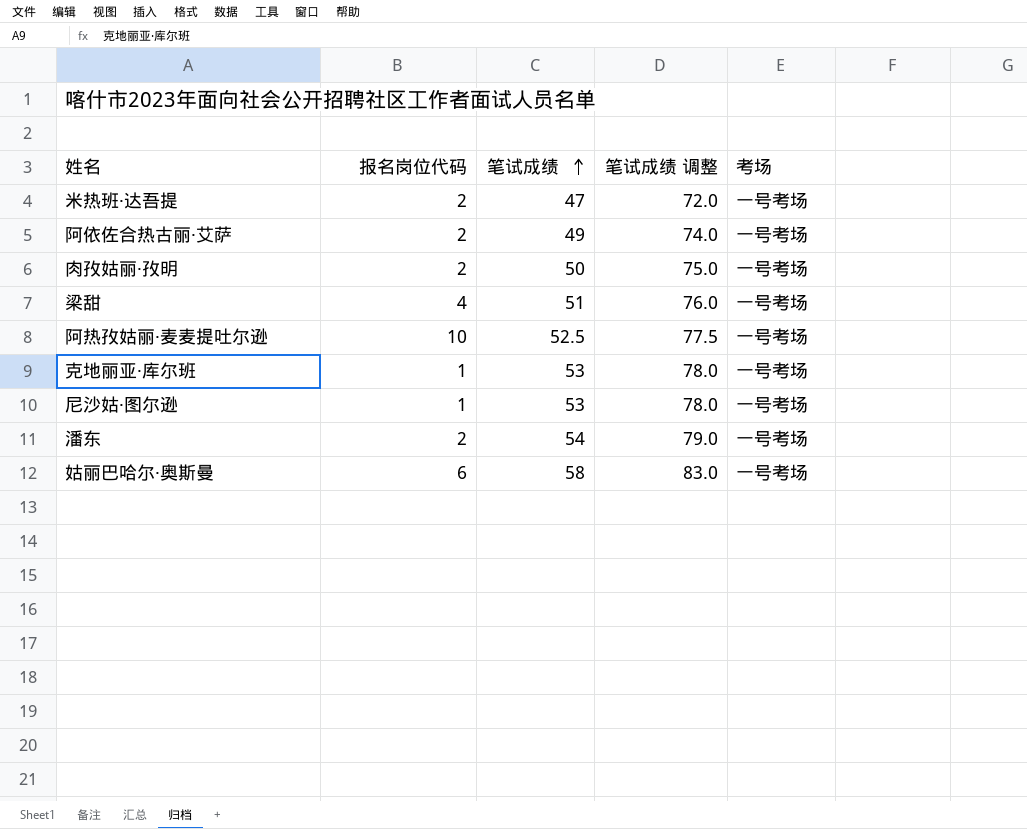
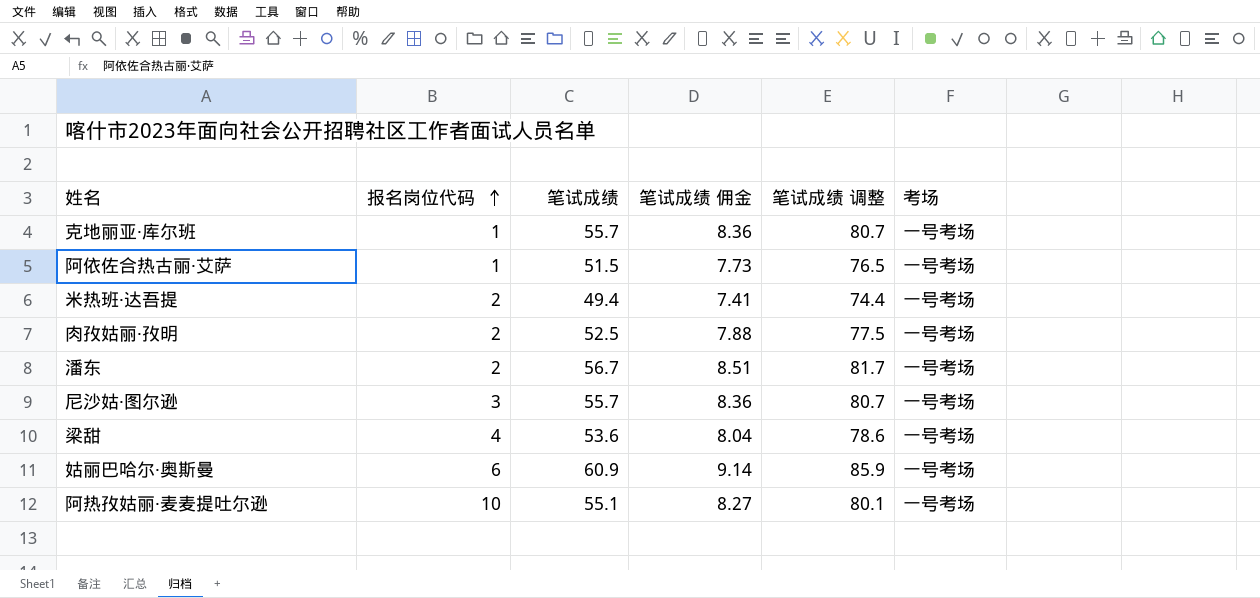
row order: 笔试成绩 ascending -> 报名岗位代码 ascending
column 笔试成绩 佣金 | formula: none -> [笔试成绩] * 0.15
克地丽亚·库尔班 | 笔试成绩: 53 -> 55.7
克地丽亚·库尔班 | 笔试成绩 调整: 78.0 -> 80.7
阿依佐合热古丽·艾萨 | 报名岗位代码: 2 -> 1
阿依佐合热古丽·艾萨 | 笔试成绩: 49 -> 51.5
阿依佐合热古丽·艾萨 | 笔试成绩 调整: 74.0 -> 76.5
米热班·达吾提 | 笔试成绩: 47 -> 49.4
米热班·达吾提 | 笔试成绩 调整: 72.0 -> 74.4
肉孜姑丽·孜明 | 笔试成绩: 50 -> 52.5
肉孜姑丽·孜明 | 笔试成绩 调整: 75.0 -> 77.5
潘东 | 笔试成绩: 54 -> 56.7
潘东 | 笔试成绩 调整: 79.0 -> 81.7
尼沙姑·图尔逊 | 报名岗位代码: 1 -> 3
尼沙姑·图尔逊 | 笔试成绩: 53 -> 55.7
尼沙姑·图尔逊 | 笔试成绩 调整: 78.0 -> 80.7
梁甜 | 笔试成绩: 51 -> 53.6
梁甜 | 笔试成绩 调整: 76.0 -> 78.6
姑丽巴哈尔·奥斯曼 | 笔试成绩: 58 -> 60.9
姑丽巴哈尔·奥斯曼 | 笔试成绩 调整: 83.0 -> 85.9
阿热孜姑丽·麦麦提吐尔逊 | 笔试成绩: 52.5 -> 55.1
阿热孜姑丽·麦麦提吐尔逊 | 笔试成绩 调整: 77.5 -> 80.1

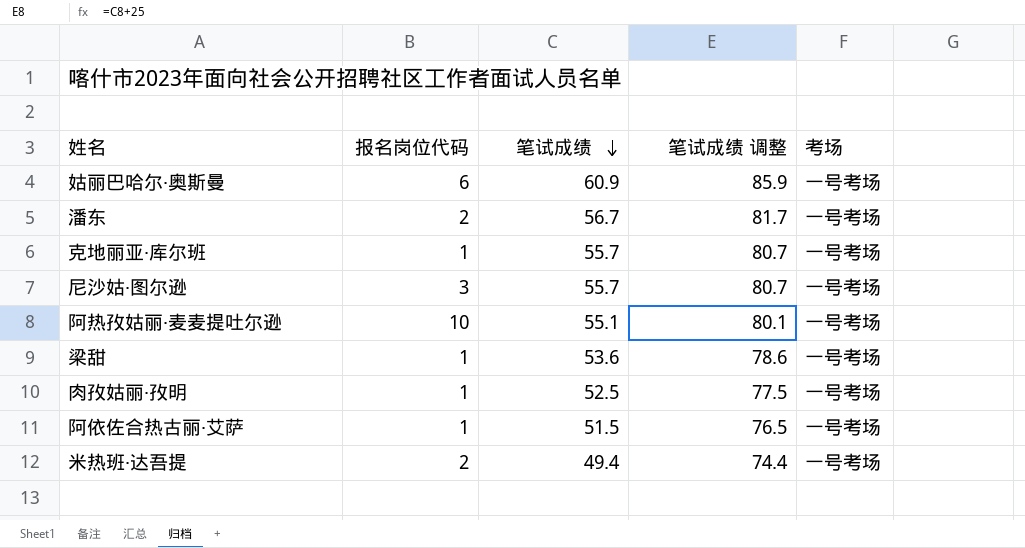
row order: 报名岗位代码 ascending -> 笔试成绩 descending
column 笔试成绩 佣金 | formula: [笔试成绩] * 0.15 -> none
梁甜 | 报名岗位代码: 4 -> 1
肉孜姑丽·孜明 | 报名岗位代码: 2 -> 1

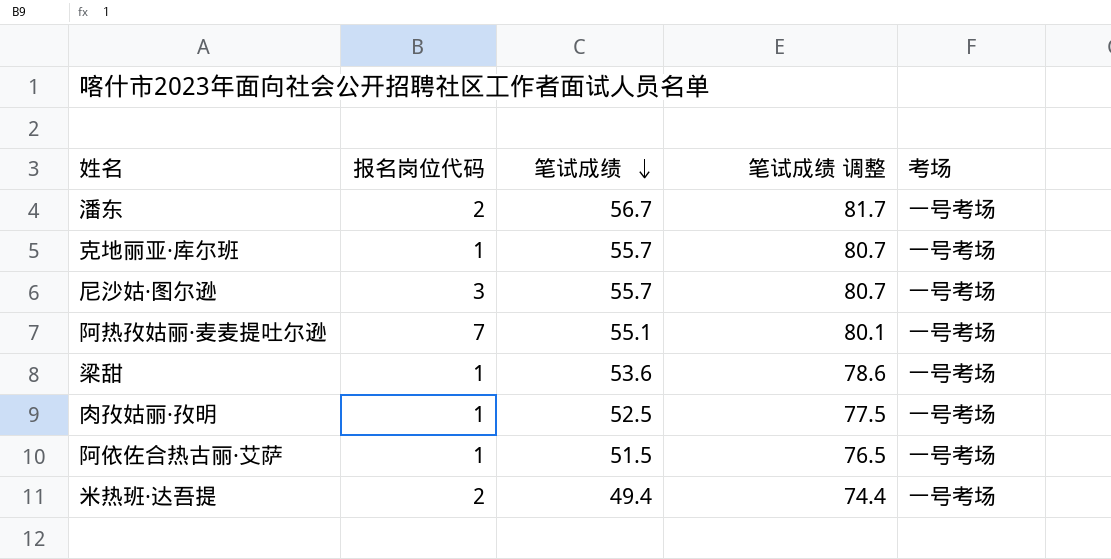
row 姑丽巴哈尔·奥斯曼: 6 | 60.9 | 85.9 | 一号考场 -> none
阿热孜姑丽·麦麦提吐尔逊 | 报名岗位代码: 10 -> 7

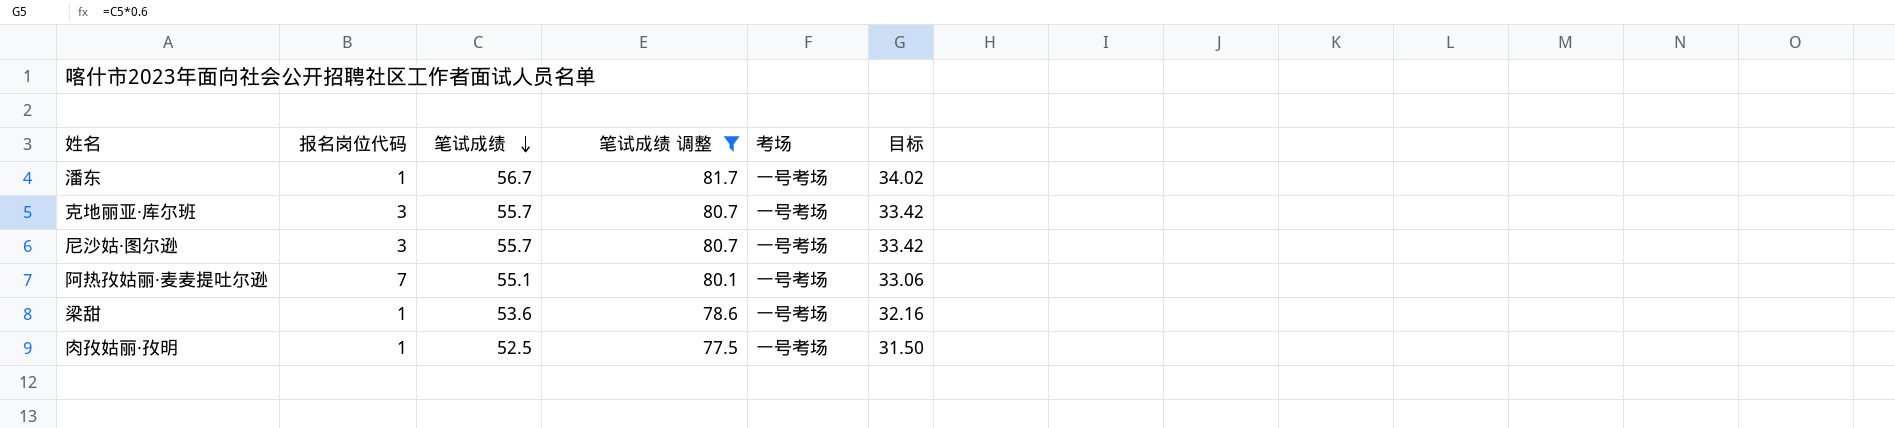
filter: none -> 笔试成绩 调整 >= 77.5
column 目标 | formula: none -> [笔试成绩] * 0.6
潘东 | 报名岗位代码: 2 -> 1
克地丽亚·库尔班 | 报名岗位代码: 1 -> 3

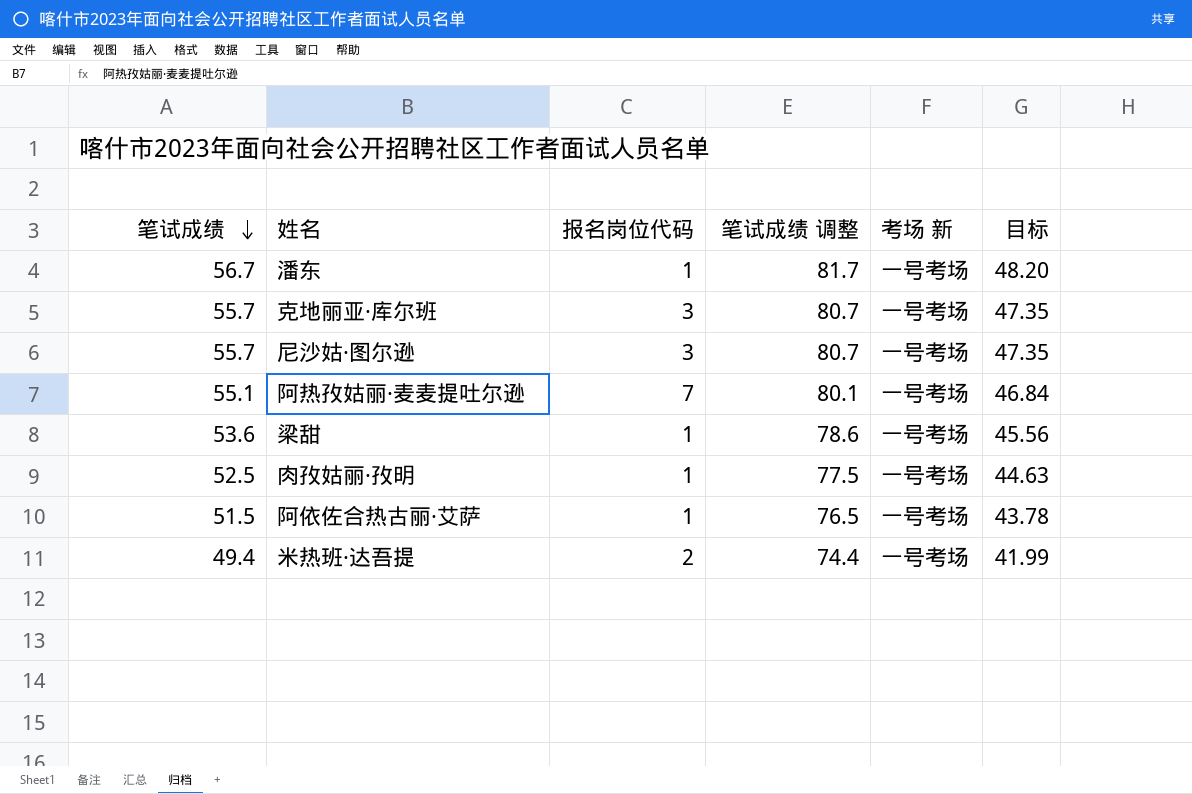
filter: 笔试成绩 调整 >= 77.5 -> none
column 笔试成绩 | position: 3 -> 1
column name: 考场 -> 考场 新
column 目标 | formula: [笔试成绩] * 0.6 -> [笔试成绩] * 0.85

